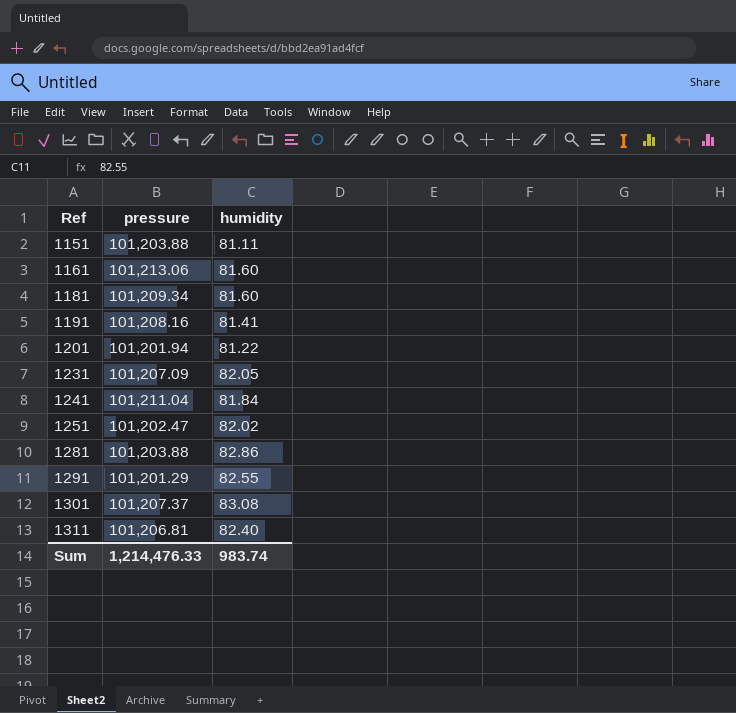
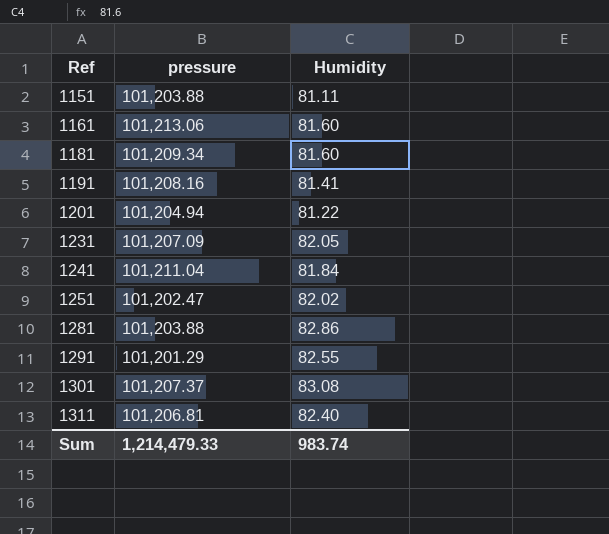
column name: humidity -> Humidity
1201 | pressure: 101,201.94 -> 101,204.94
Sum | pressure: 1,214,476.33 -> 1,214,479.33

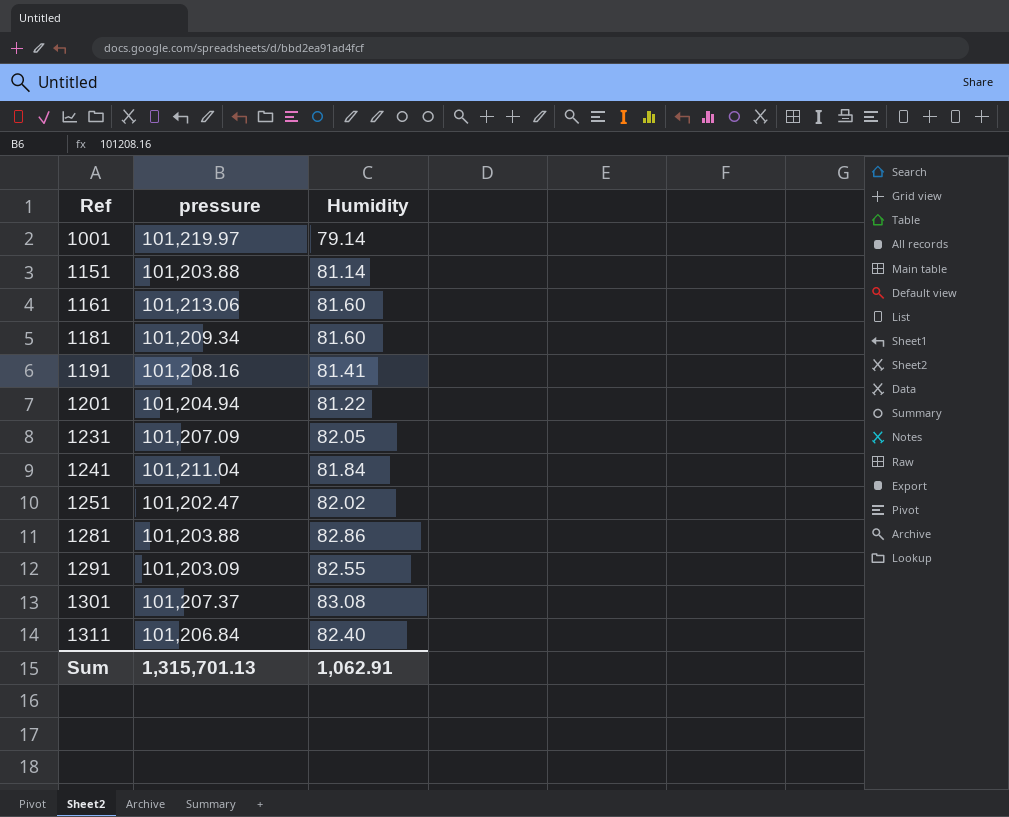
row 1001: none -> 101,219.97 | 79.14
1151 | Humidity: 81.11 -> 81.14
1291 | pressure: 101,201.29 -> 101,203.09
1311 | pressure: 101,206.81 -> 101,206.84
Sum | pressure: 1,214,479.33 -> 1,315,701.13
Sum | Humidity: 983.74 -> 1,062.91

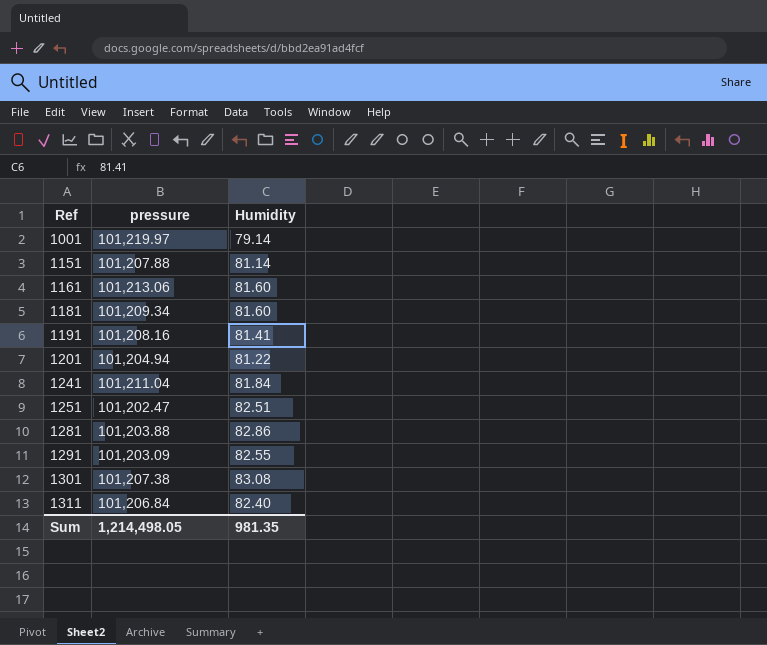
row 1231: 101,207.09 | 82.05 -> none
1151 | pressure: 101,203.88 -> 101,207.88
1251 | Humidity: 82.02 -> 82.51
1301 | pressure: 101,207.37 -> 101,207.38
Sum | pressure: 1,315,701.13 -> 1,214,498.05
Sum | Humidity: 1,062.91 -> 981.35

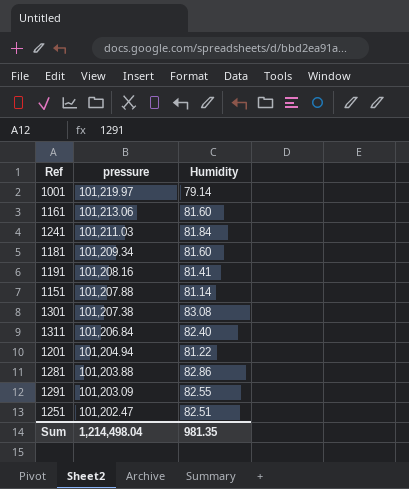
row order: Ref ascending -> pressure descending
1241 | pressure: 101,211.04 -> 101,211.03
Sum | pressure: 1,214,498.05 -> 1,214,498.04

